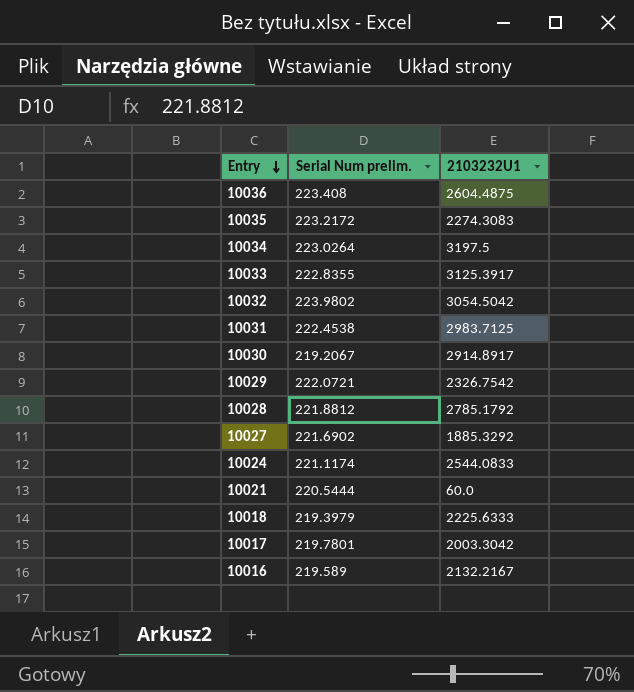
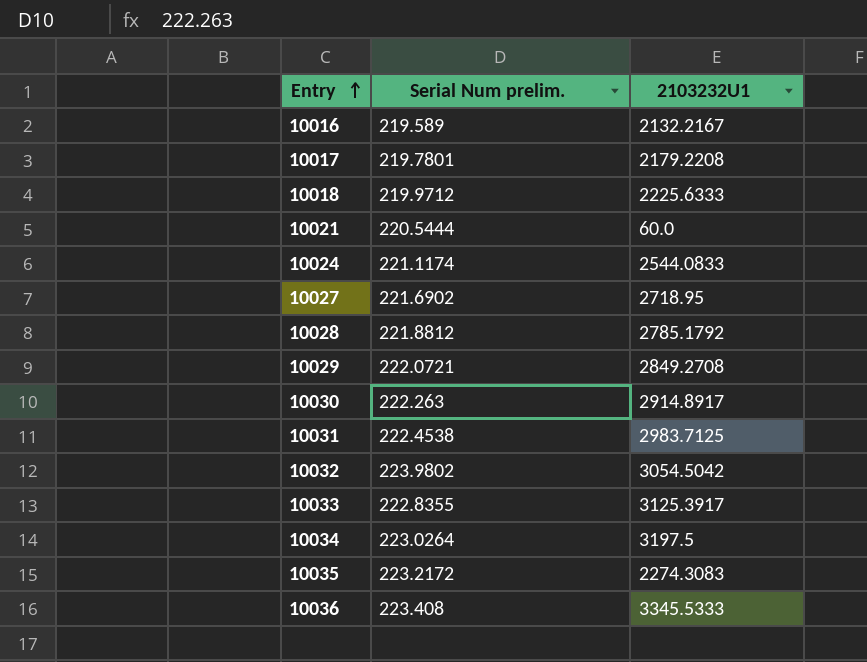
row order: Entry descending -> Entry ascending
10017 | 2103232U1: 2003.3042 -> 2179.2208
10018 | Serial Num prelim.: 219.3979 -> 219.9712
10027 | 2103232U1: 1885.3292 -> 2718.95
10029 | 2103232U1: 2326.7542 -> 2849.2708
10030 | Serial Num prelim.: 219.2067 -> 222.263
10036 | 2103232U1: 2604.4875 -> 3345.5333

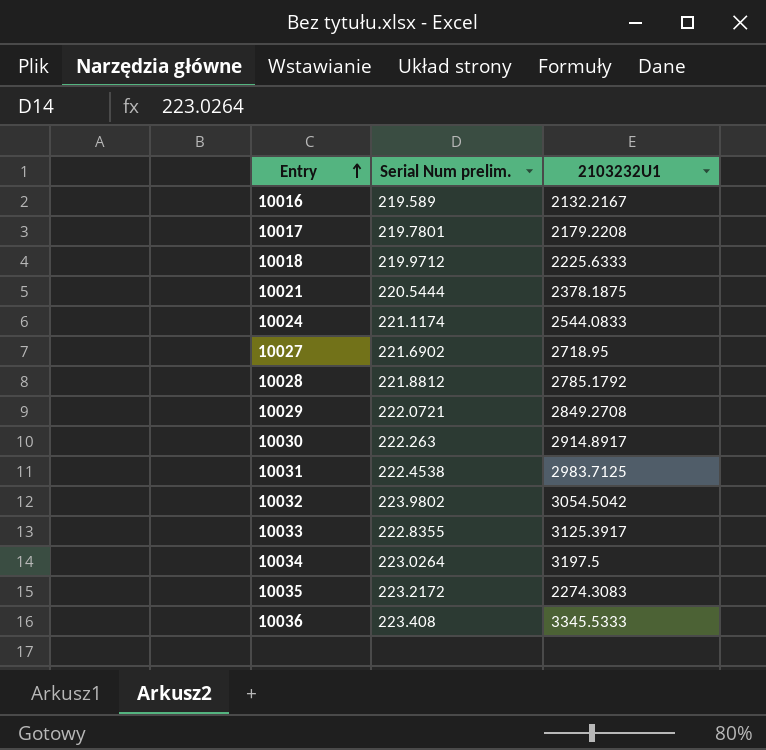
10021 | 2103232U1: 60.0 -> 2378.1875

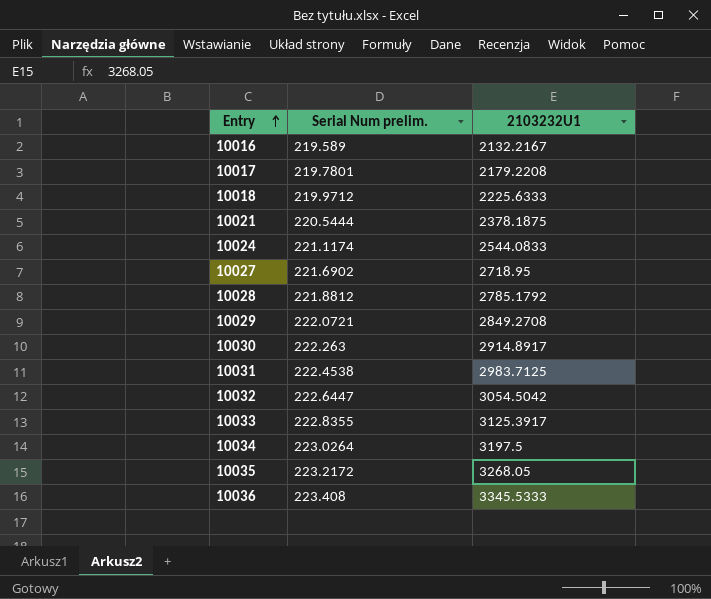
10032 | Serial Num prelim.: 223.9802 -> 222.6447
10035 | 2103232U1: 2274.3083 -> 3268.05

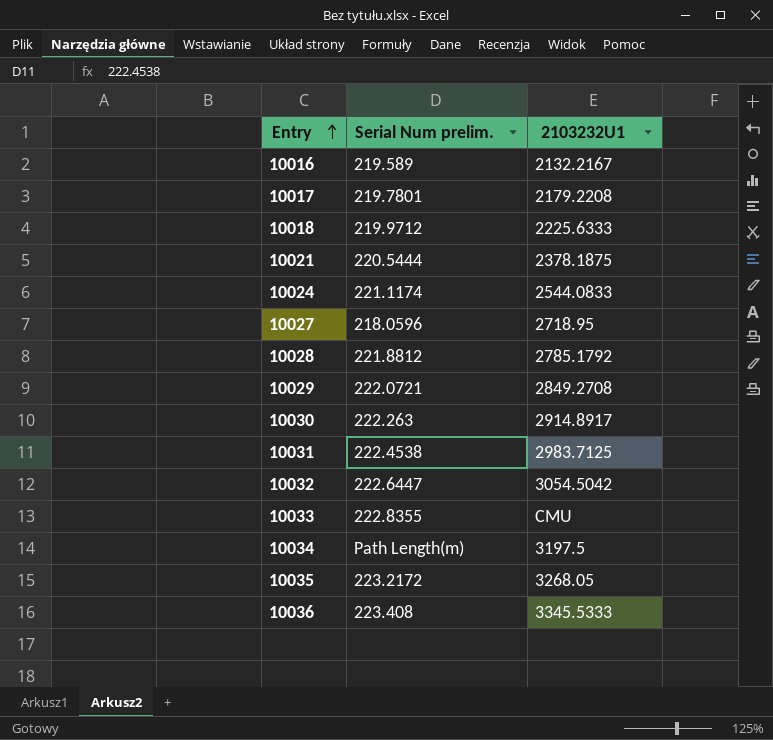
10027 | Serial Num prelim.: 221.6902 -> 218.0596
10033 | 2103232U1: 3125.3917 -> CMU
10034 | Serial Num prelim.: 223.0264 -> Path Length(m)

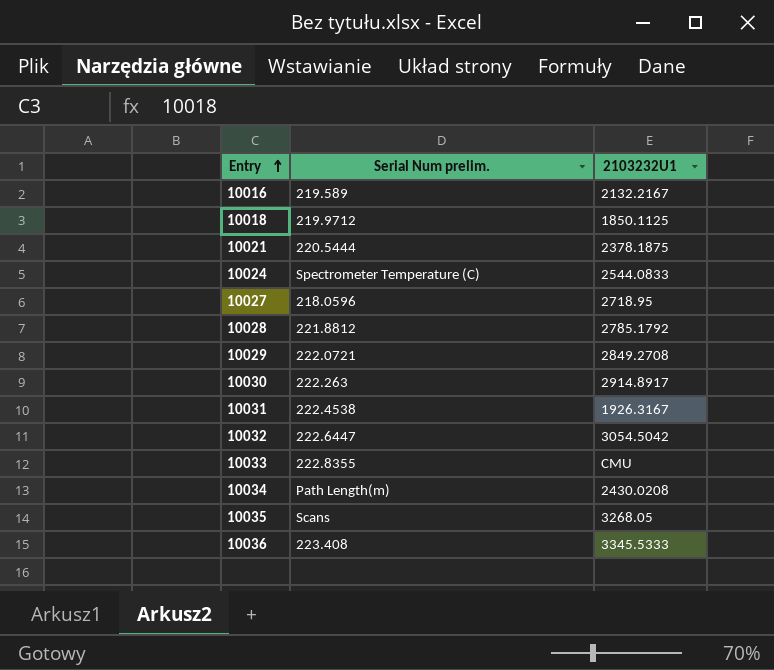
row 10017: 219.7801 | 2179.2208 -> none
10018 | 2103232U1: 2225.6333 -> 1850.1125
10024 | Serial Num prelim.: 221.1174 -> Spectrometer Temperature (C)
10031 | 2103232U1: 2983.7125 -> 1926.3167
10034 | 2103232U1: 3197.5 -> 2430.0208
10035 | Serial Num prelim.: 223.2172 -> Scans

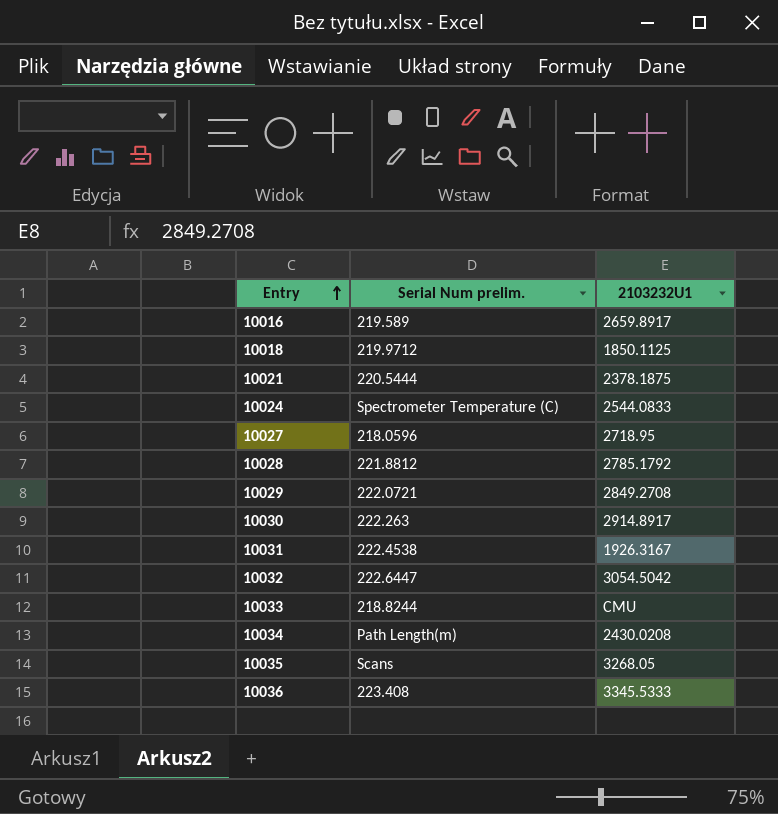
10016 | 2103232U1: 2132.2167 -> 2659.8917
10033 | Serial Num prelim.: 222.8355 -> 218.8244

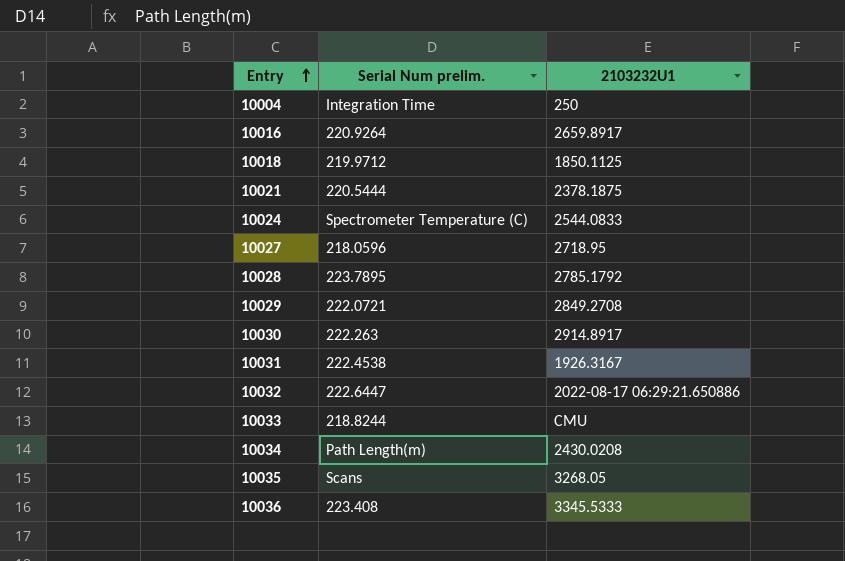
row 10004: none -> Integration Time | 250
10016 | Serial Num prelim.: 219.589 -> 220.9264
10028 | Serial Num prelim.: 221.8812 -> 223.7895
10032 | 2103232U1: 3054.5042 -> 2022-08-17 06:29:21.650886

